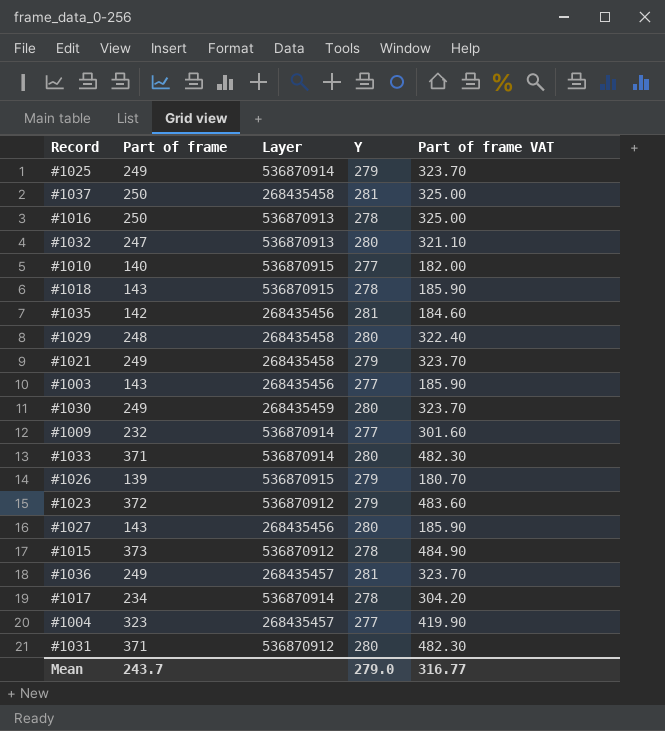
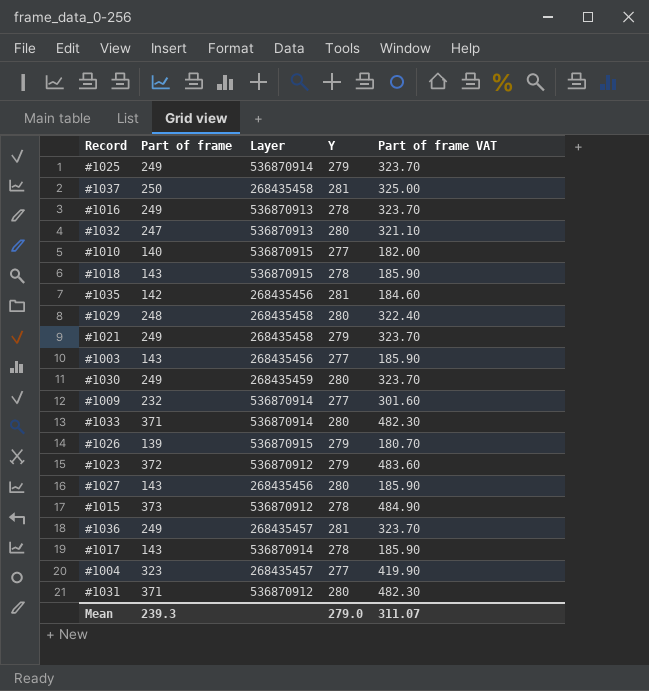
#1016 | Part of frame: 250 -> 249
#1016 | Part of frame VAT: 325.00 -> 323.70
#1017 | Part of frame: 234 -> 143
#1017 | Part of frame VAT: 304.20 -> 185.90
Mean | Part of frame: 243.7 -> 239.3
Mean | Part of frame VAT: 316.77 -> 311.07

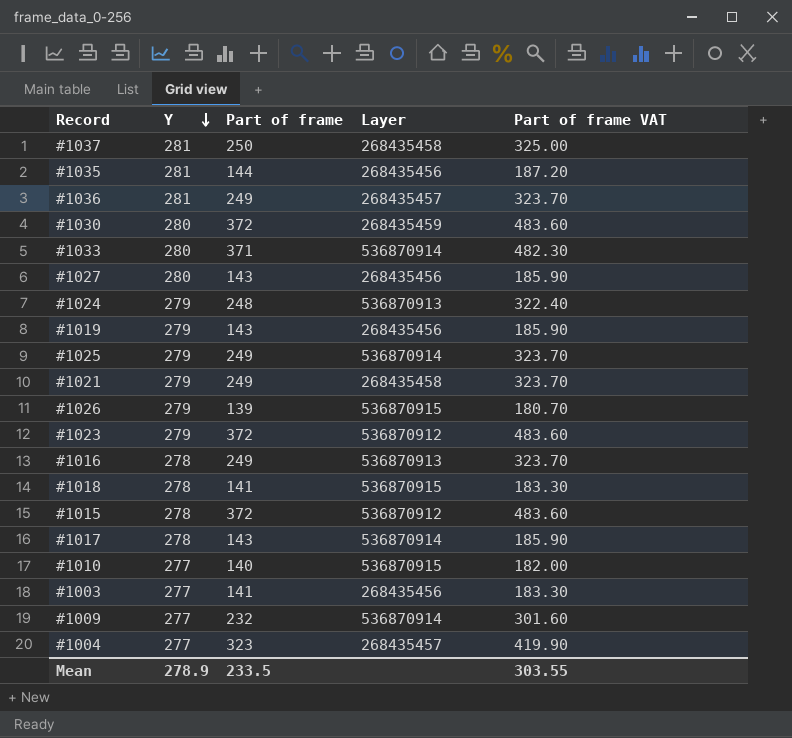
row order: none -> Y descending
column Y | position: 4 -> 2
row #1032: 247 | 536870913 | 280 | 321.10 -> none
row #1029: 248 | 268435458 | 280 | 322.40 -> none
row #1031: 371 | 536870912 | 280 | 482.30 -> none
#1035 | Part of frame: 142 -> 144
#1035 | Part of frame VAT: 184.60 -> 187.20
#1030 | Part of frame: 249 -> 372
#1030 | Part of frame VAT: 323.70 -> 483.60
row #1024: none -> 279 | 248 | 536870913 | 322.40
row #1019: none -> 279 | 143 | 268435456 | 185.90
#1018 | Part of frame: 143 -> 141
#1018 | Part of frame VAT: 185.90 -> 183.30
#1015 | Part of frame: 373 -> 372
#1015 | Part of frame VAT: 484.90 -> 483.60
#1003 | Part of frame: 143 -> 141
#1003 | Part of frame VAT: 185.90 -> 183.30
Mean | Y: 279.0 -> 278.9
Mean | Part of frame: 239.3 -> 233.5
Mean | Part of frame VAT: 311.07 -> 303.55

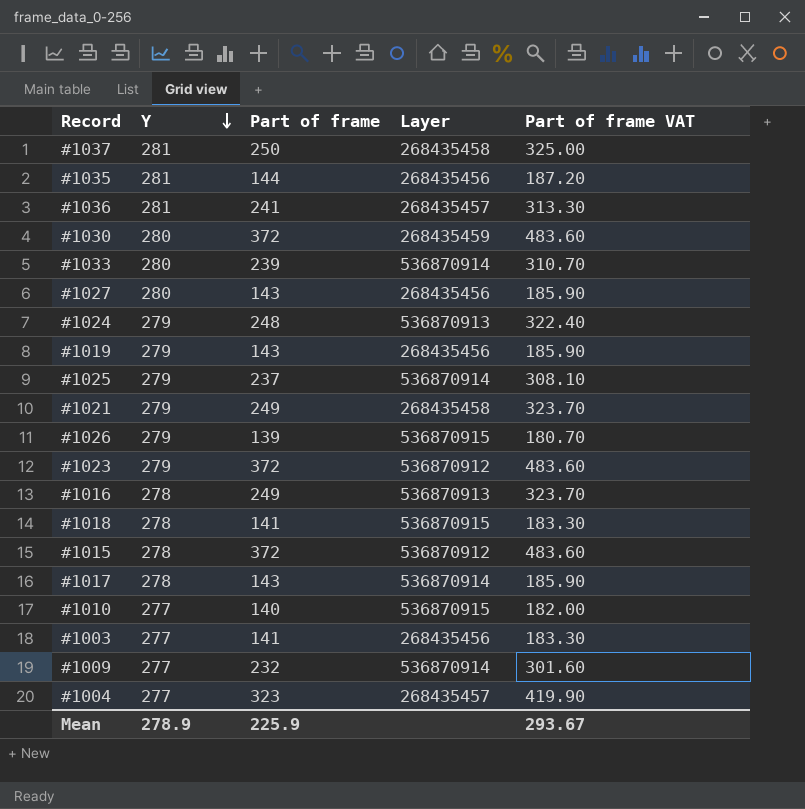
#1036 | Part of frame: 249 -> 241
#1036 | Part of frame VAT: 323.70 -> 313.30
#1033 | Part of frame: 371 -> 239
#1033 | Part of frame VAT: 482.30 -> 310.70
#1025 | Part of frame: 249 -> 237
#1025 | Part of frame VAT: 323.70 -> 308.10
Mean | Part of frame: 233.5 -> 225.9
Mean | Part of frame VAT: 303.55 -> 293.67

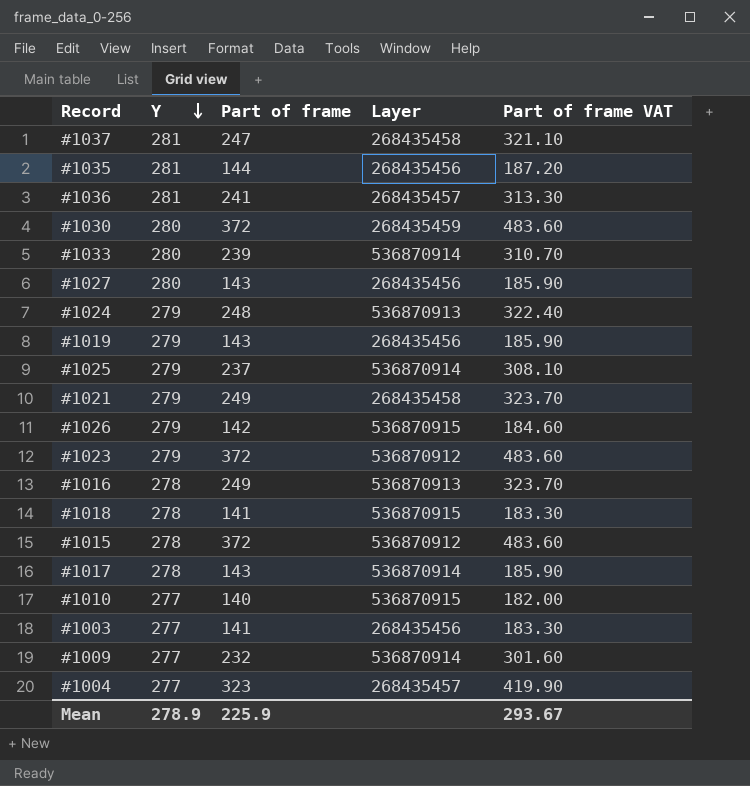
#1037 | Part of frame: 250 -> 247
#1037 | Part of frame VAT: 325.00 -> 321.10
#1026 | Part of frame: 139 -> 142
#1026 | Part of frame VAT: 180.70 -> 184.60

